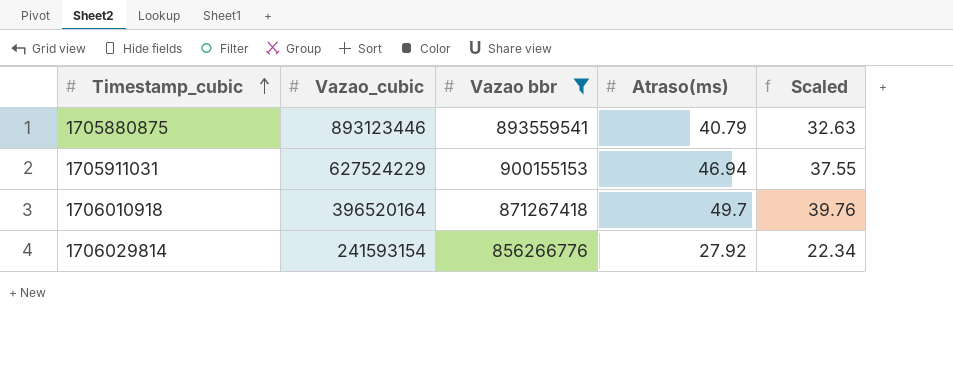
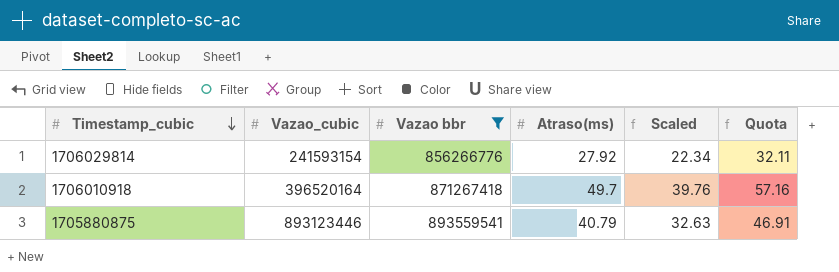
row order: Timestamp_cubic ascending -> Timestamp_cubic descending
column Quota | formula: none -> [Atraso(ms)] * 1.15
row 1705911031: 627524229 | 900155153 | 46.94 | 37.55 -> none

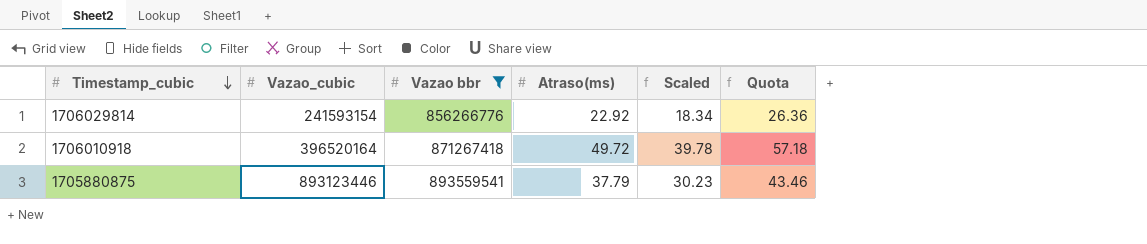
1706029814 | Atraso(ms): 27.92 -> 22.92
1706029814 | Scaled: 22.34 -> 18.34
1706029814 | Quota: 32.11 -> 26.36
1706010918 | Atraso(ms): 49.7 -> 49.72
1706010918 | Scaled: 39.76 -> 39.78
1706010918 | Quota: 57.16 -> 57.18
1705880875 | Atraso(ms): 40.79 -> 37.79
1705880875 | Scaled: 32.63 -> 30.23
1705880875 | Quota: 46.91 -> 43.46

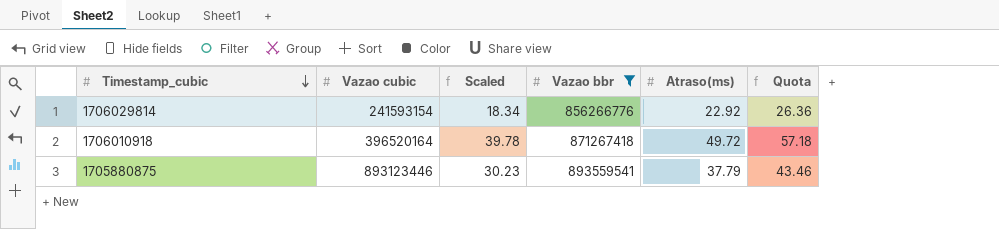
column name: Vazao_cubic -> Vazao cubic
column Scaled | position: 5 -> 3

